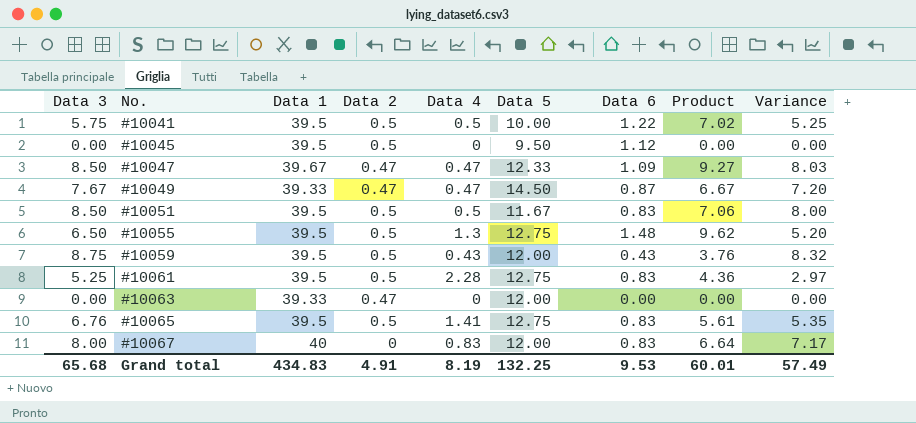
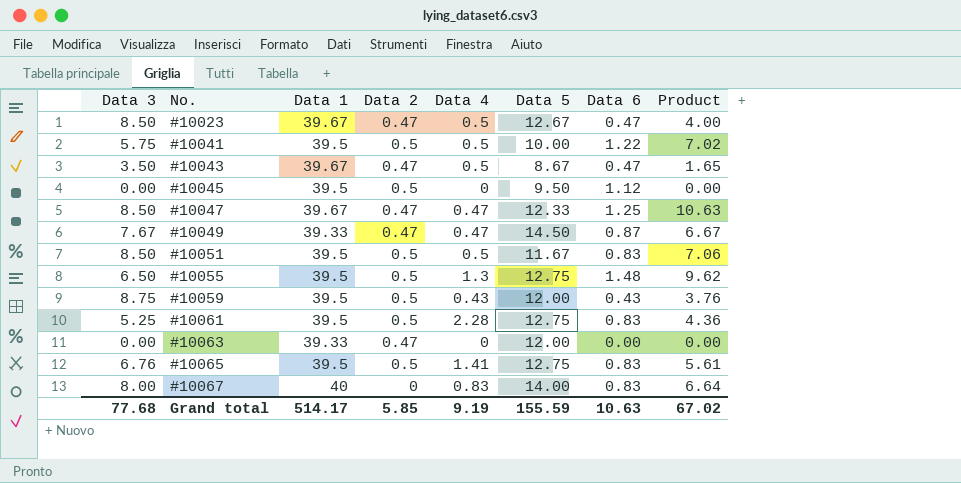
column Variance | formula: [Data 3] - [Data 4] -> none
row #10023: none -> 8.50 | 39.67 | 0.47 | 0.5 | 12.67 | 0.47 | 4.00
row #10043: none -> 3.50 | 39.67 | 0.47 | 0.5 | 8.67 | 0.47 | 1.65
#10047 | Data 6: 1.09 -> 1.25
#10047 | Product: 9.27 -> 10.63
#10067 | Data 5: 12.00 -> 14.00
Grand total | Data 3: 65.68 -> 77.68
Grand total | Data 1: 434.83 -> 514.17
Grand total | Data 2: 4.91 -> 5.85
Grand total | Data 4: 8.19 -> 9.19
Grand total | Data 5: 132.25 -> 155.59
Grand total | Data 6: 9.53 -> 10.63
Grand total | Product: 60.01 -> 67.02

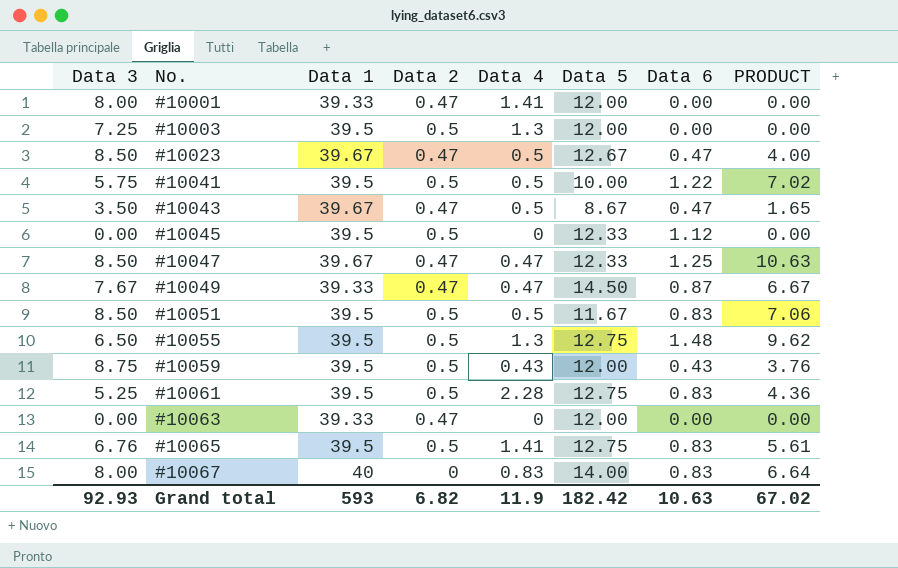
column name: Product -> PRODUCT
row #10001: none -> 8.00 | 39.33 | 0.47 | 1.41 | 12.00 | 0.00 | 0.00
row #10003: none -> 7.25 | 39.5 | 0.5 | 1.3 | 12.00 | 0.00 | 0.00
#10045 | Data 5: 9.50 -> 12.33
Grand total | Data 3: 77.68 -> 92.93
Grand total | Data 1: 514.17 -> 593
Grand total | Data 2: 5.85 -> 6.82
Grand total | Data 4: 9.19 -> 11.9
Grand total | Data 5: 155.59 -> 182.42

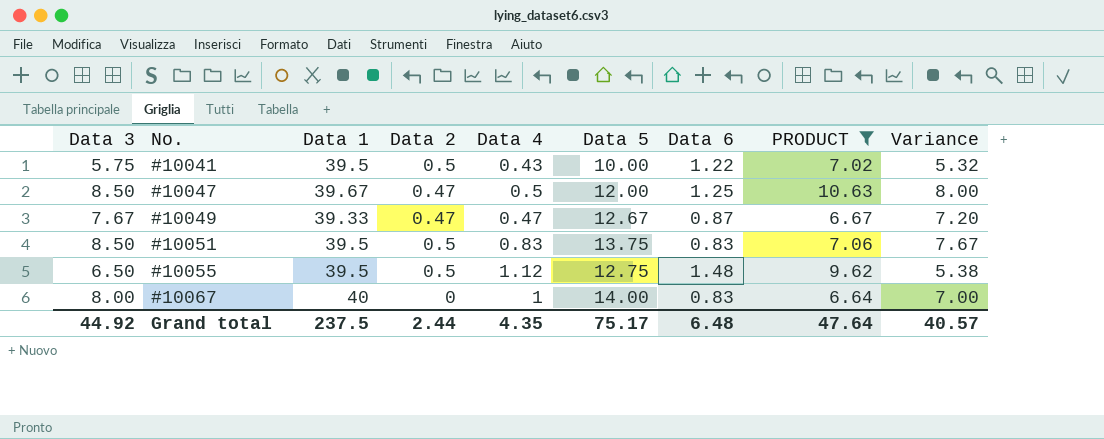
filter: none -> PRODUCT >= 6.64
column Variance | formula: none -> [Data 3] - [Data 4]
#10041 | Data 4: 0.5 -> 0.43
#10047 | Data 4: 0.47 -> 0.5
#10047 | Data 5: 12.33 -> 12.00
#10049 | Data 5: 14.50 -> 12.67
#10051 | Data 4: 0.5 -> 0.83
#10051 | Data 5: 11.67 -> 13.75
#10055 | Data 4: 1.3 -> 1.12
#10067 | Data 4: 0.83 -> 1
Grand total | Data 3: 92.93 -> 44.92
Grand total | Data 1: 593 -> 237.5
Grand total | Data 2: 6.82 -> 2.44
Grand total | Data 4: 11.9 -> 4.35
Grand total | Data 5: 182.42 -> 75.17
Grand total | Data 6: 10.63 -> 6.48
Grand total | PRODUCT: 67.02 -> 47.64

